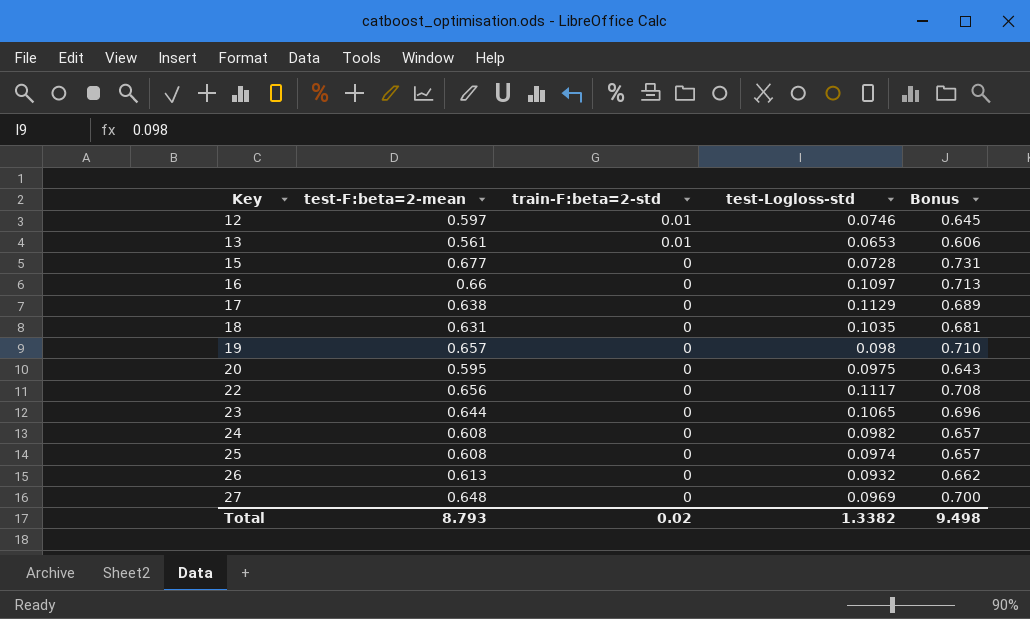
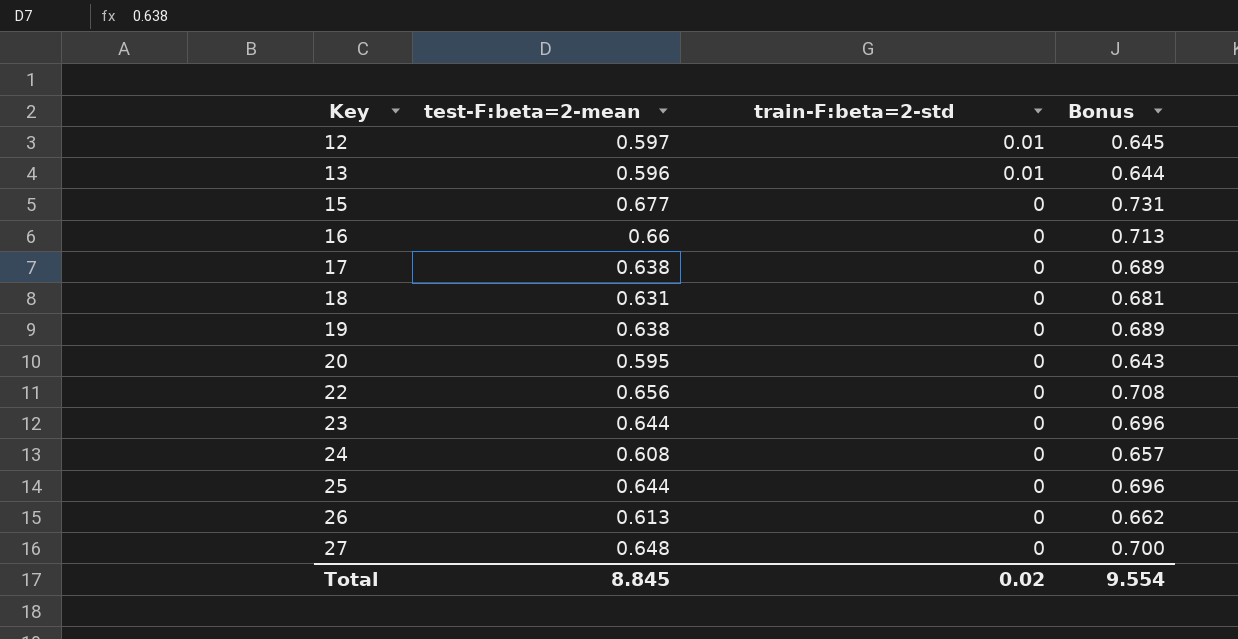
column test-Logloss-std | position: 4 -> none
13 | test-F:beta=2-mean: 0.561 -> 0.596
13 | Bonus: 0.606 -> 0.644
19 | test-F:beta=2-mean: 0.657 -> 0.638
19 | Bonus: 0.710 -> 0.689
25 | test-F:beta=2-mean: 0.608 -> 0.644
25 | Bonus: 0.657 -> 0.696
Total | test-F:beta=2-mean: 8.793 -> 8.845
Total | Bonus: 9.498 -> 9.554

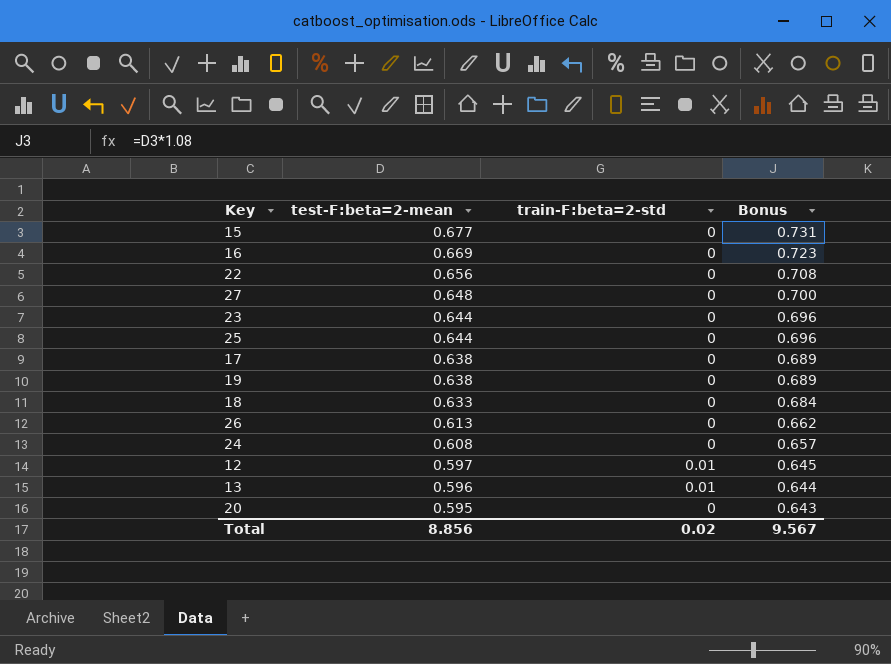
row order: Key ascending -> test-F:beta=2-mean descending
16 | test-F:beta=2-mean: 0.66 -> 0.669
16 | Bonus: 0.713 -> 0.723
18 | test-F:beta=2-mean: 0.631 -> 0.633
18 | Bonus: 0.681 -> 0.684
Total | test-F:beta=2-mean: 8.845 -> 8.856
Total | Bonus: 9.554 -> 9.567

